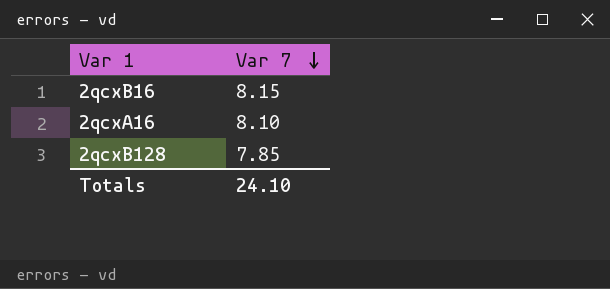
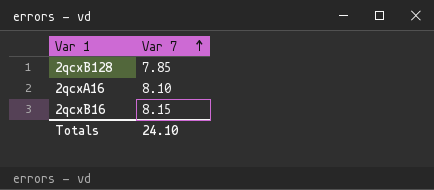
row order: Var 7 descending -> Var 7 ascending

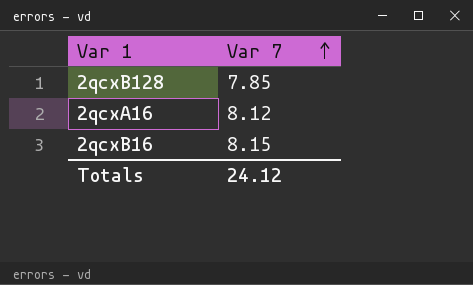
2qcxA16 | Var 7: 8.10 -> 8.12
Totals | Var 7: 24.10 -> 24.12

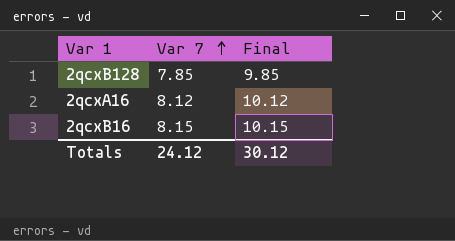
column Final | formula: none -> [Var 7] + 2

